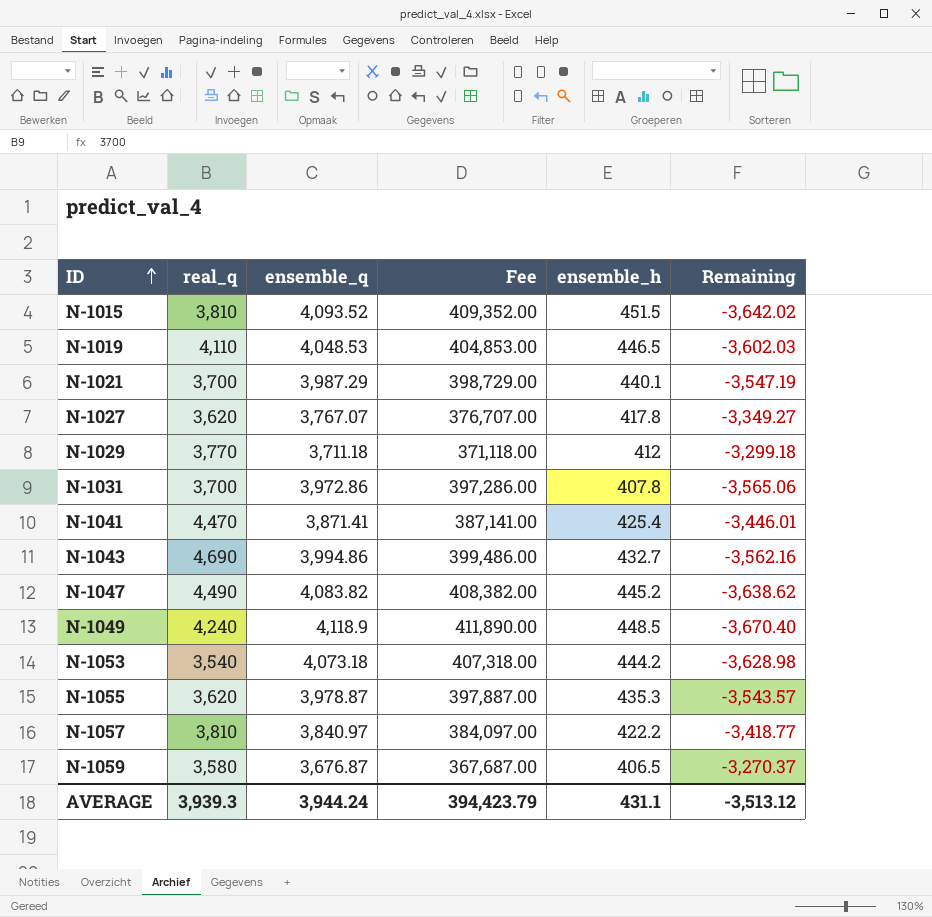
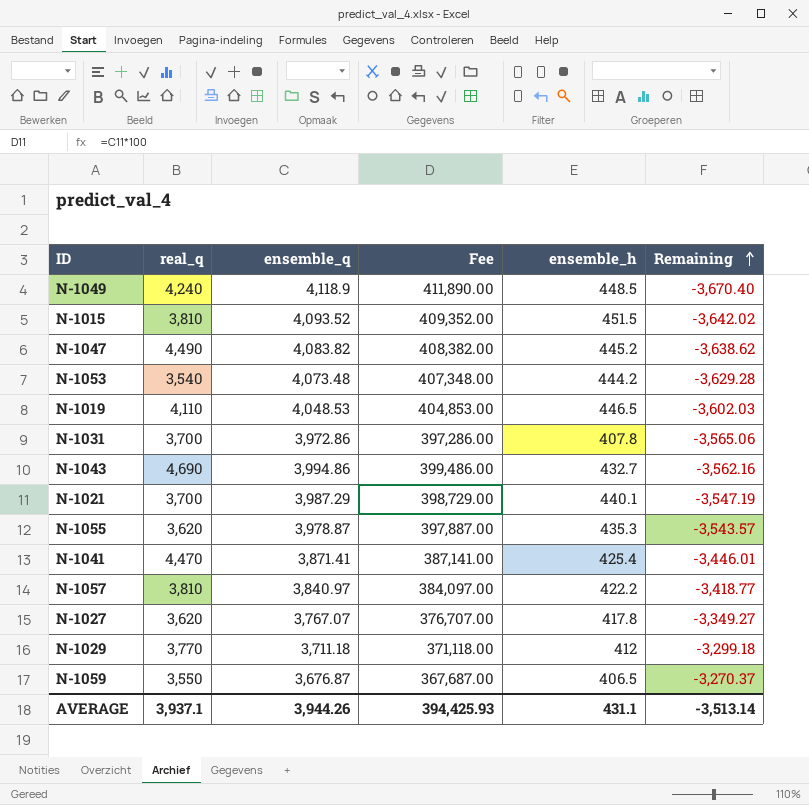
row order: ID ascending -> Remaining ascending
N-1053 | ensemble_q: 4,073.18 -> 4,073.48
N-1053 | Fee: 407,318.00 -> 407,348.00
N-1053 | Remaining: -3,628.98 -> -3,629.28
N-1059 | real_q: 3,580 -> 3,550
AVERAGE | real_q: 3,939.3 -> 3,937.1
AVERAGE | ensemble_q: 3,944.24 -> 3,944.26
AVERAGE | Fee: 394,423.79 -> 394,425.93
AVERAGE | Remaining: -3,513.12 -> -3,513.14

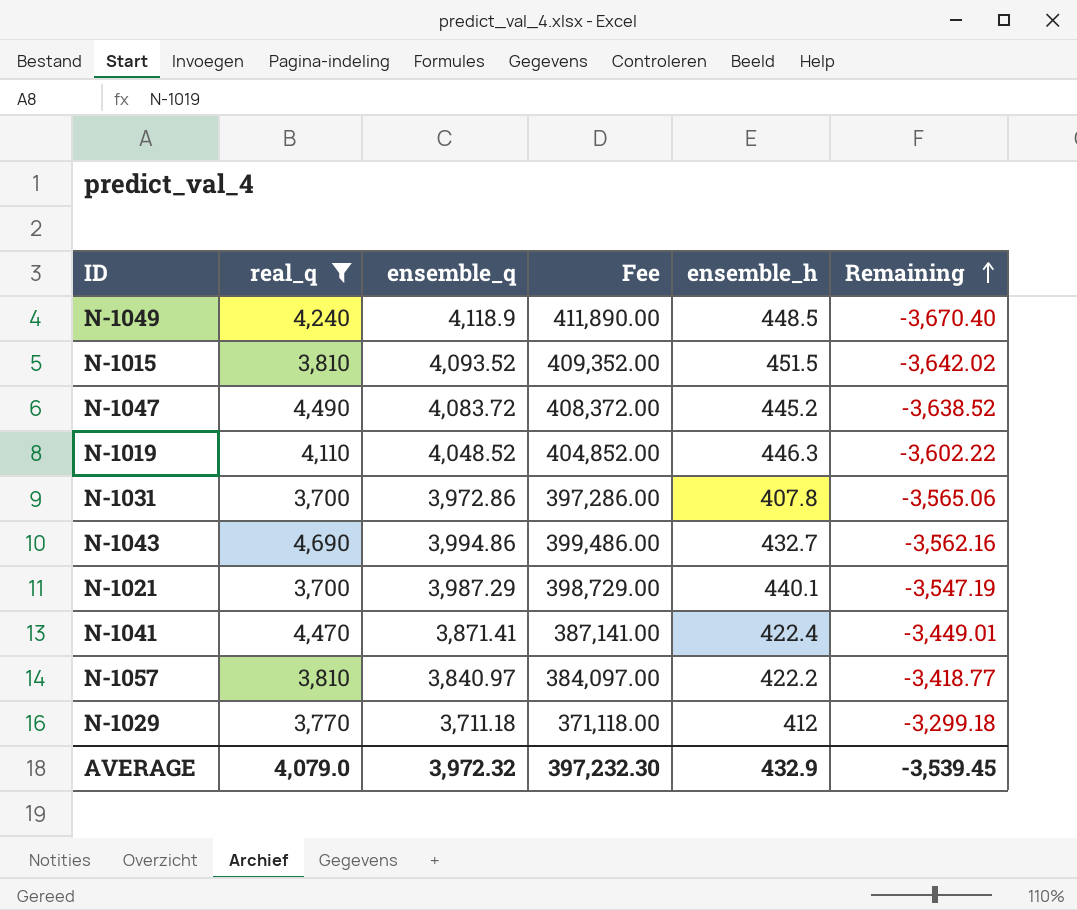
filter: none -> real_q >= 3,700
N-1047 | ensemble_q: 4,083.82 -> 4,083.72
N-1047 | Fee: 408,382.00 -> 408,372.00
N-1047 | Remaining: -3,638.62 -> -3,638.52
N-1019 | ensemble_q: 4,048.53 -> 4,048.52
N-1019 | Fee: 404,853.00 -> 404,852.00
N-1019 | ensemble_h: 446.5 -> 446.3
N-1019 | Remaining: -3,602.03 -> -3,602.22
N-1041 | ensemble_h: 425.4 -> 422.4
N-1041 | Remaining: -3,446.01 -> -3,449.01
AVERAGE | real_q: 3,937.1 -> 4,079.0
AVERAGE | ensemble_q: 3,944.26 -> 3,972.32
AVERAGE | Fee: 394,425.93 -> 397,232.30
AVERAGE | ensemble_h: 431.1 -> 432.9
AVERAGE | Remaining: -3,513.14 -> -3,539.45

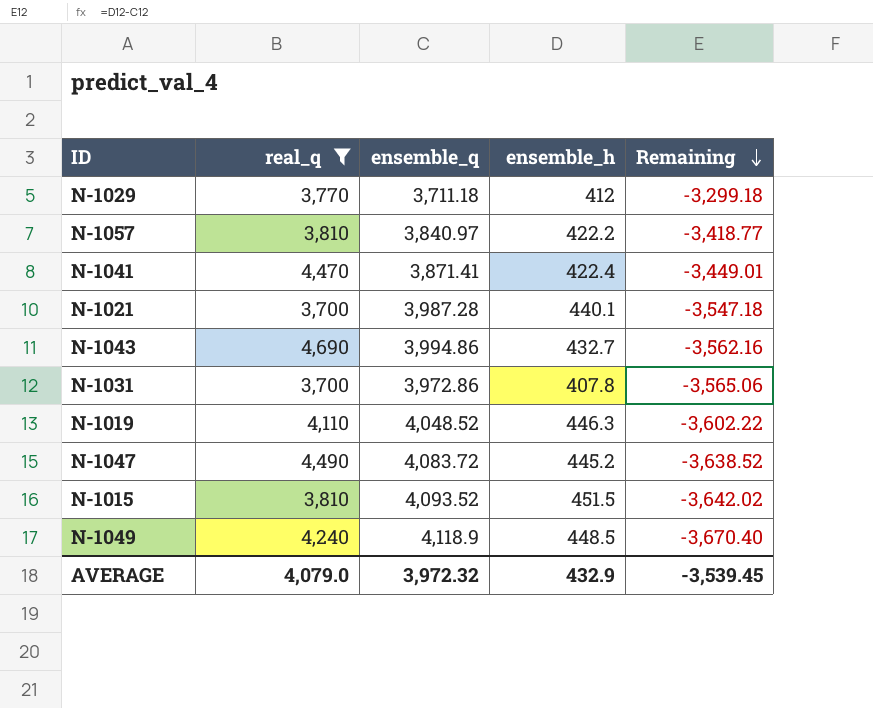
row order: Remaining ascending -> Remaining descending
column Fee | formula: [ensemble_q] * 100 -> none
N-1021 | ensemble_q: 3,987.29 -> 3,987.28
N-1021 | Remaining: -3,547.19 -> -3,547.18

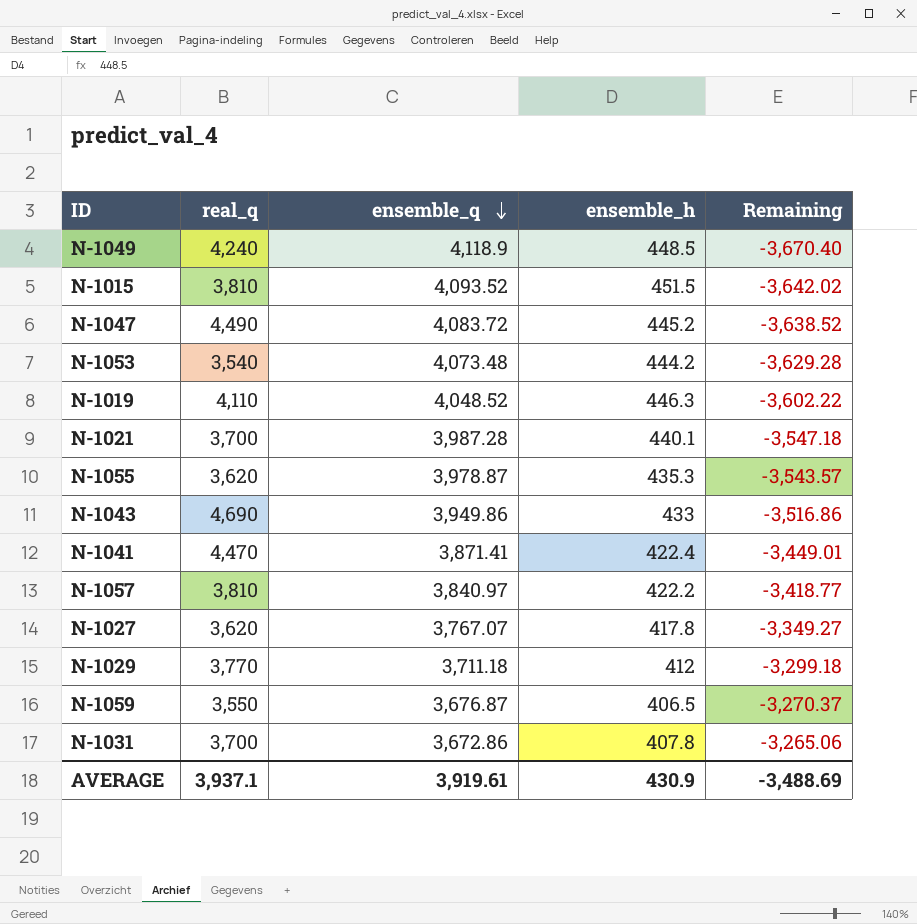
filter: real_q >= 3,700 -> none
row order: Remaining descending -> ensemble_q descending
N-1043 | ensemble_q: 3,994.86 -> 3,949.86
N-1043 | ensemble_h: 432.7 -> 433
N-1043 | Remaining: -3,562.16 -> -3,516.86
N-1031 | ensemble_q: 3,972.86 -> 3,672.86
N-1031 | Remaining: -3,565.06 -> -3,265.06
AVERAGE | real_q: 4,079.0 -> 3,937.1
AVERAGE | ensemble_q: 3,972.32 -> 3,919.61
AVERAGE | ensemble_h: 432.9 -> 430.9
AVERAGE | Remaining: -3,539.45 -> -3,488.69

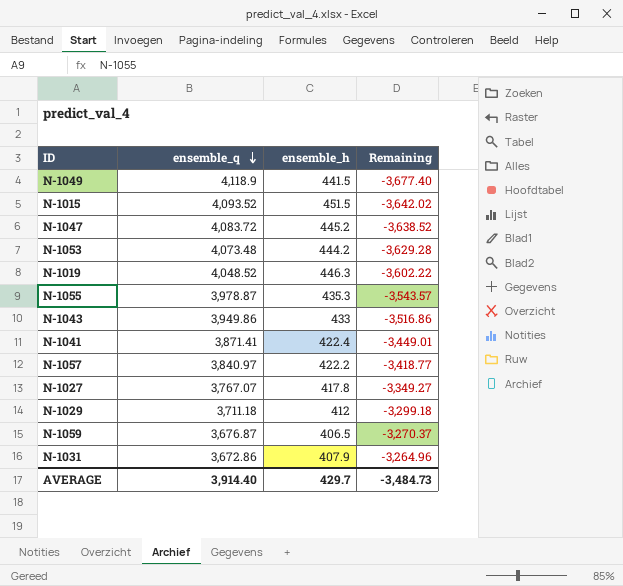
column real_q | position: 2 -> none
row N-1021: 3,700 | 3,987.28 | 440.1 | -3,547.18 -> none
N-1049 | ensemble_h: 448.5 -> 441.5
N-1049 | Remaining: -3,670.40 -> -3,677.40
N-1031 | ensemble_h: 407.8 -> 407.9
N-1031 | Remaining: -3,265.06 -> -3,264.96
AVERAGE | ensemble_q: 3,919.61 -> 3,914.40
AVERAGE | ensemble_h: 430.9 -> 429.7
AVERAGE | Remaining: -3,488.69 -> -3,484.73

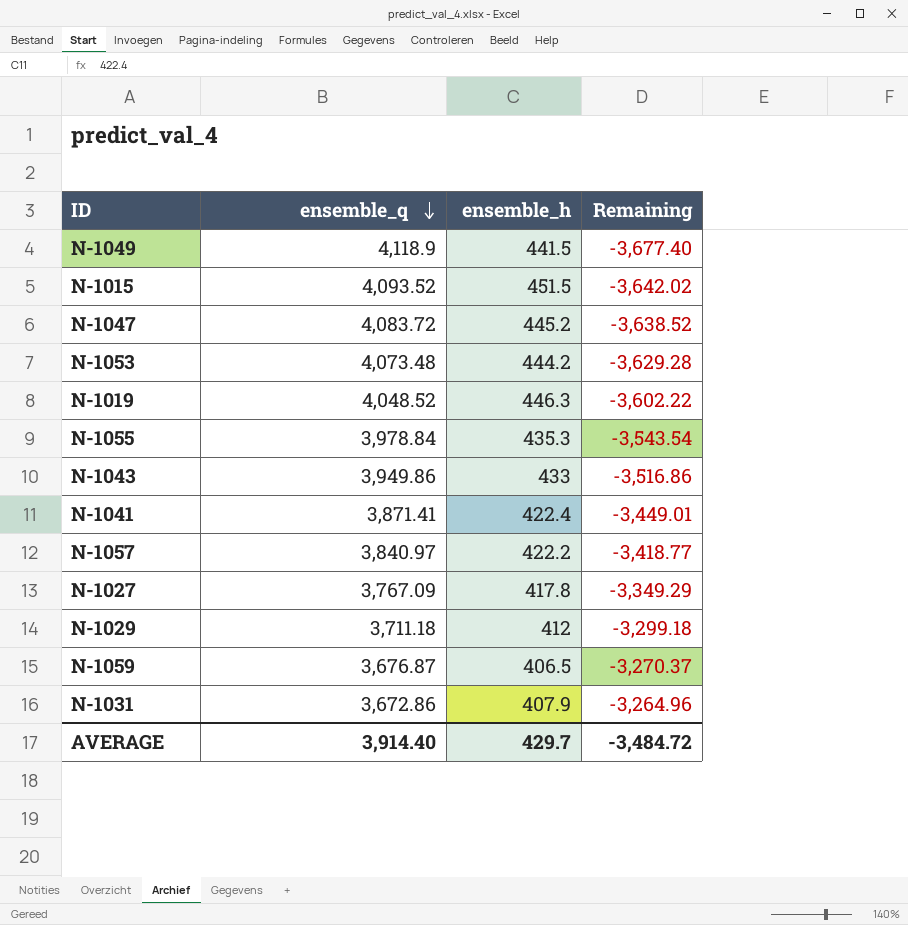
N-1055 | ensemble_q: 3,978.87 -> 3,978.84
N-1055 | Remaining: -3,543.57 -> -3,543.54
N-1027 | ensemble_q: 3,767.07 -> 3,767.09
N-1027 | Remaining: -3,349.27 -> -3,349.29
AVERAGE | Remaining: -3,484.73 -> -3,484.72

